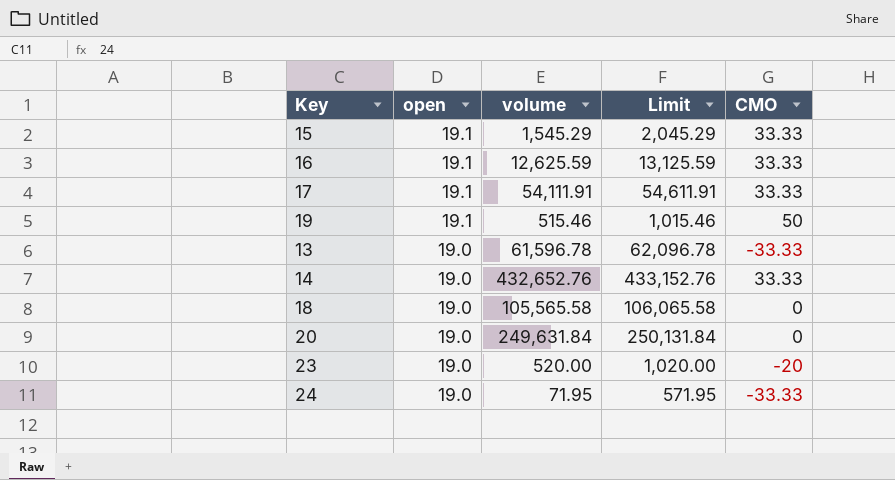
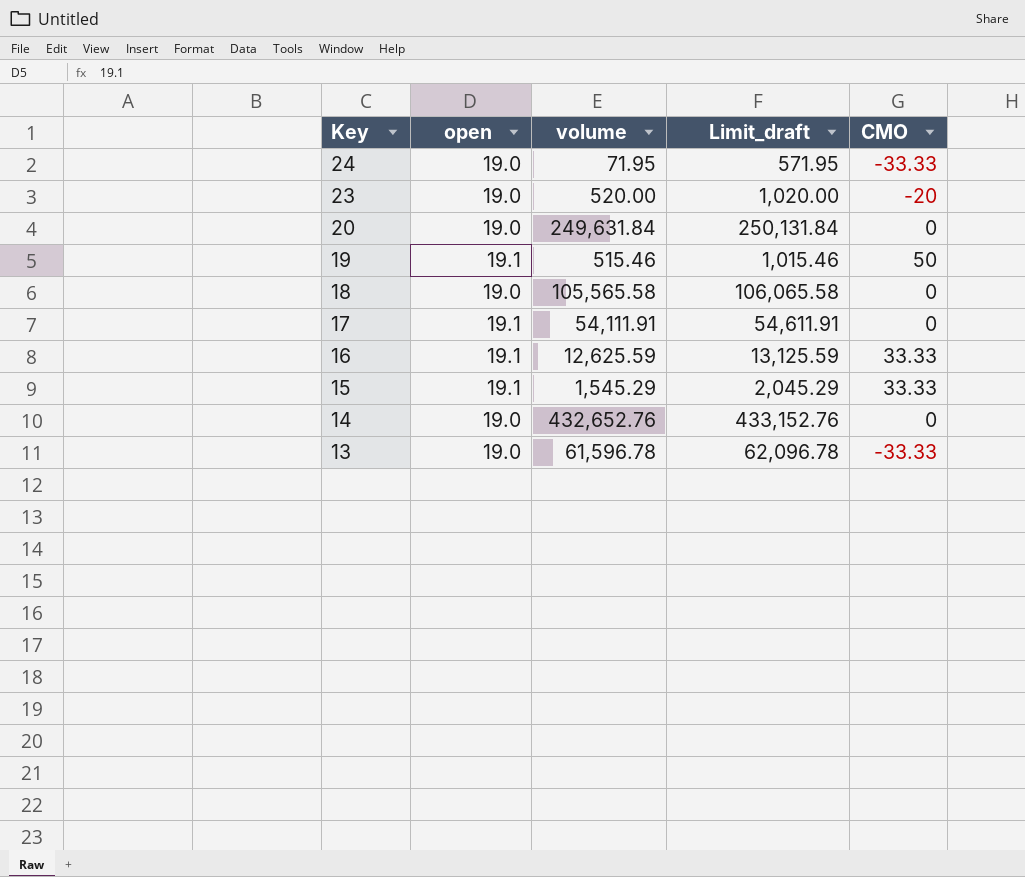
row order: open descending -> Key descending
column name: Limit -> Limit_draft
17 | CMO: 33.33 -> 0
14 | CMO: 33.33 -> 0

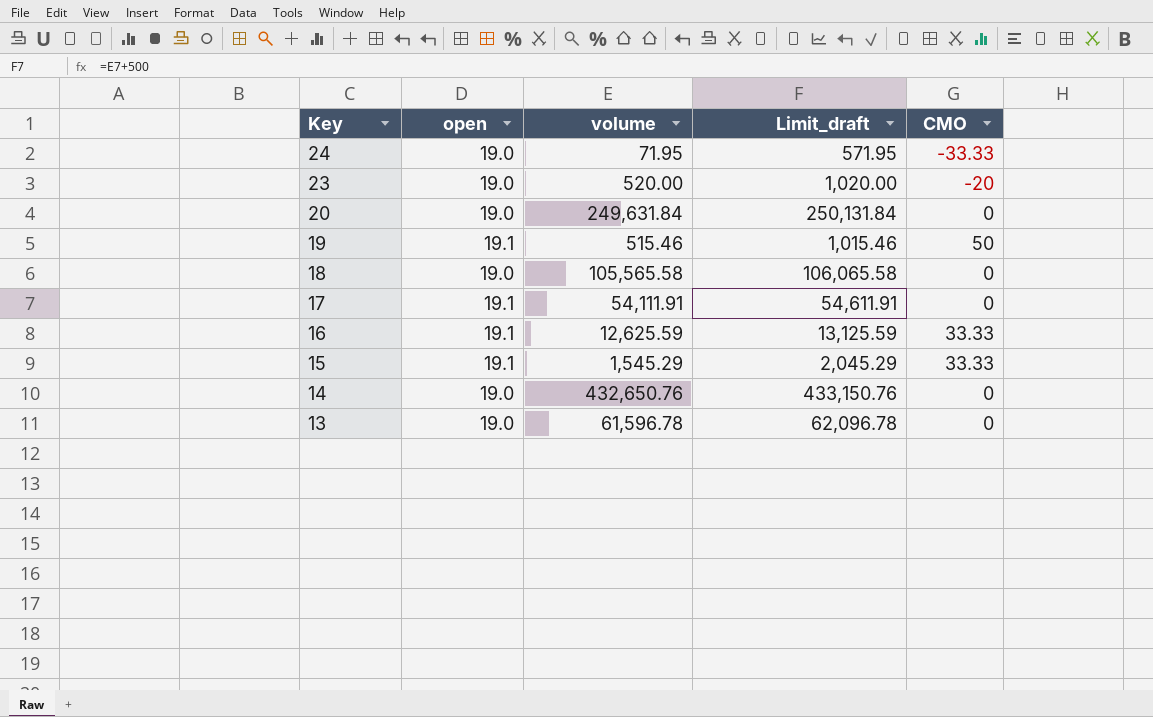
14 | volume: 432,652.76 -> 432,650.76
14 | Limit_draft: 433,152.76 -> 433,150.76
13 | CMO: -33.33 -> 0

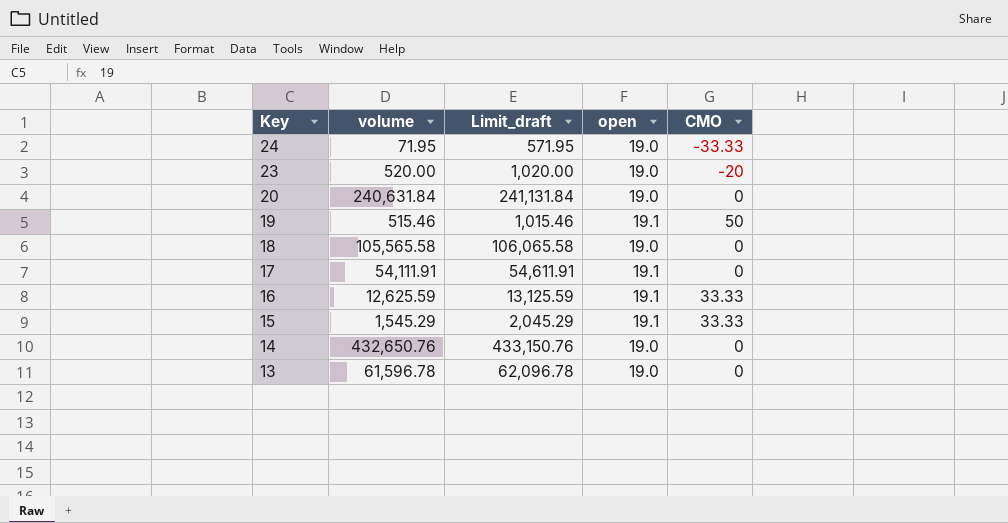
column open | position: 2 -> 4
20 | volume: 249,631.84 -> 240,631.84
20 | Limit_draft: 250,131.84 -> 241,131.84

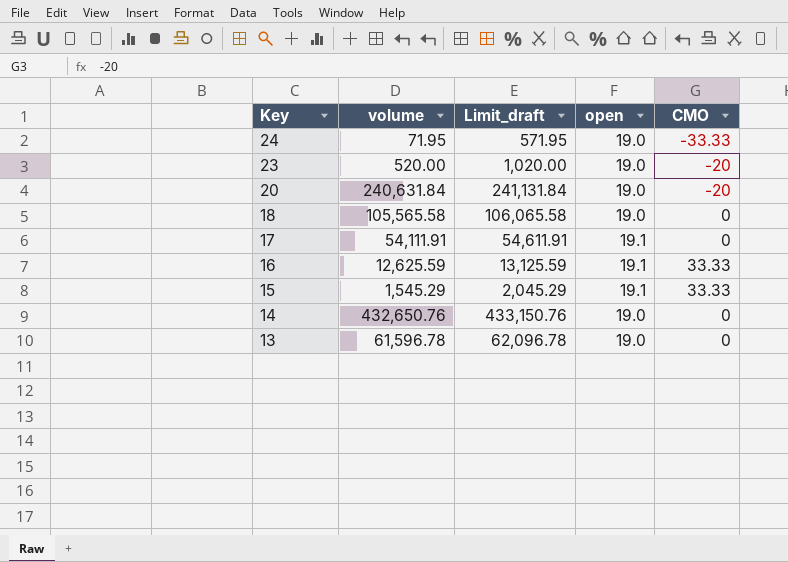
row 19: 515.46 | 1,015.46 | 19.1 | 50 -> none
20 | CMO: 0 -> -20

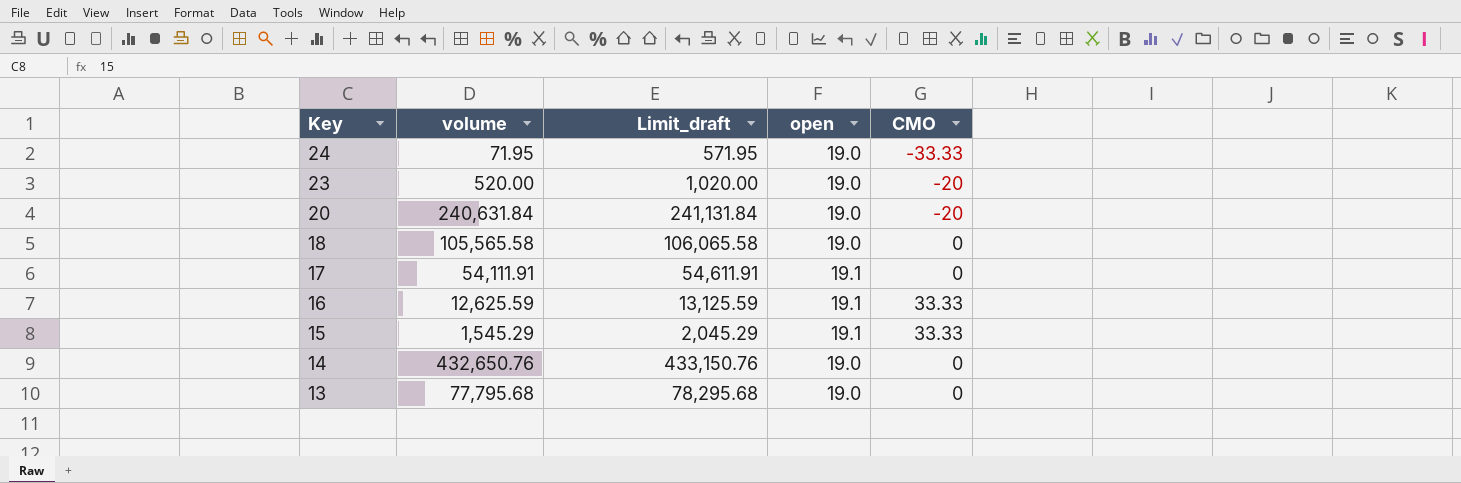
13 | volume: 61,596.78 -> 77,795.68
13 | Limit_draft: 62,096.78 -> 78,295.68

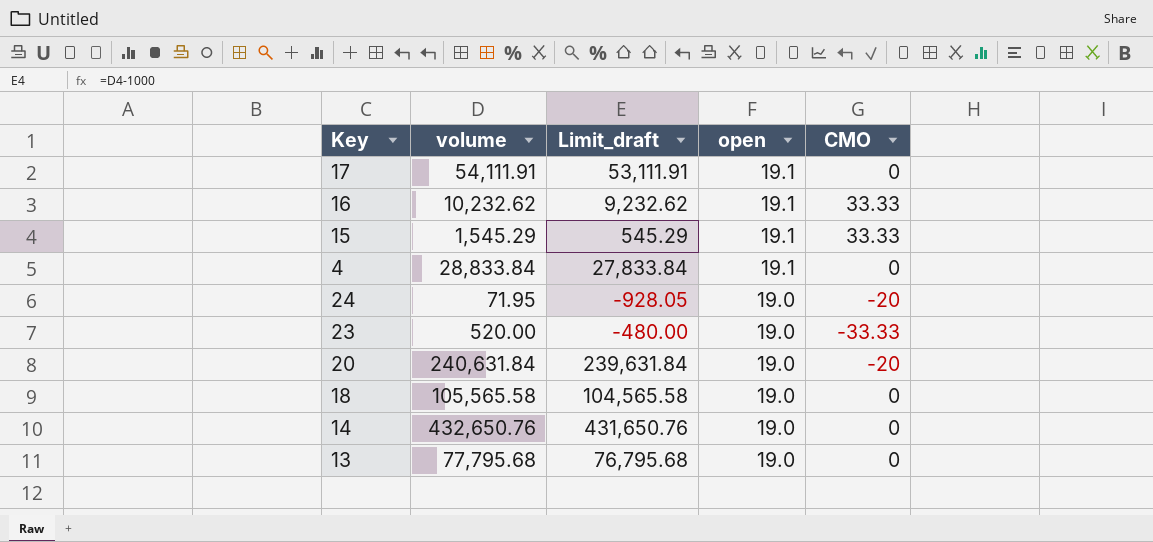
row order: Key descending -> open descending
column Limit_draft | formula: [volume] + 500 -> [volume] - 1000
16 | volume: 12,625.59 -> 10,232.62
row 4: none -> 28,833.84 | 27,833.84 | 19.1 | 0
24 | CMO: -33.33 -> -20
23 | CMO: -20 -> -33.33

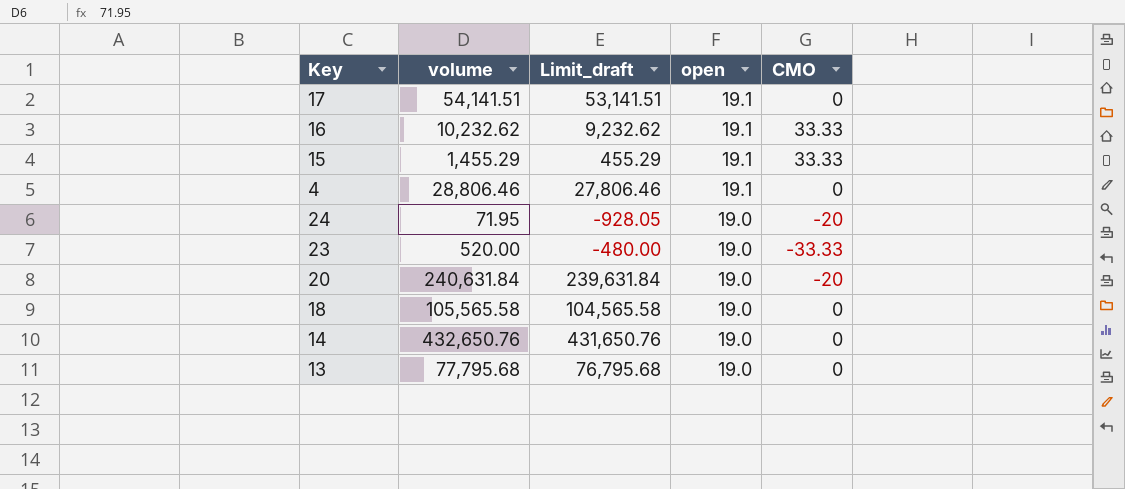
17 | volume: 54,111.91 -> 54,141.51
17 | Limit_draft: 53,111.91 -> 53,141.51
15 | volume: 1,545.29 -> 1,455.29
15 | Limit_draft: 545.29 -> 455.29
4 | volume: 28,833.84 -> 28,806.46
4 | Limit_draft: 27,833.84 -> 27,806.46

